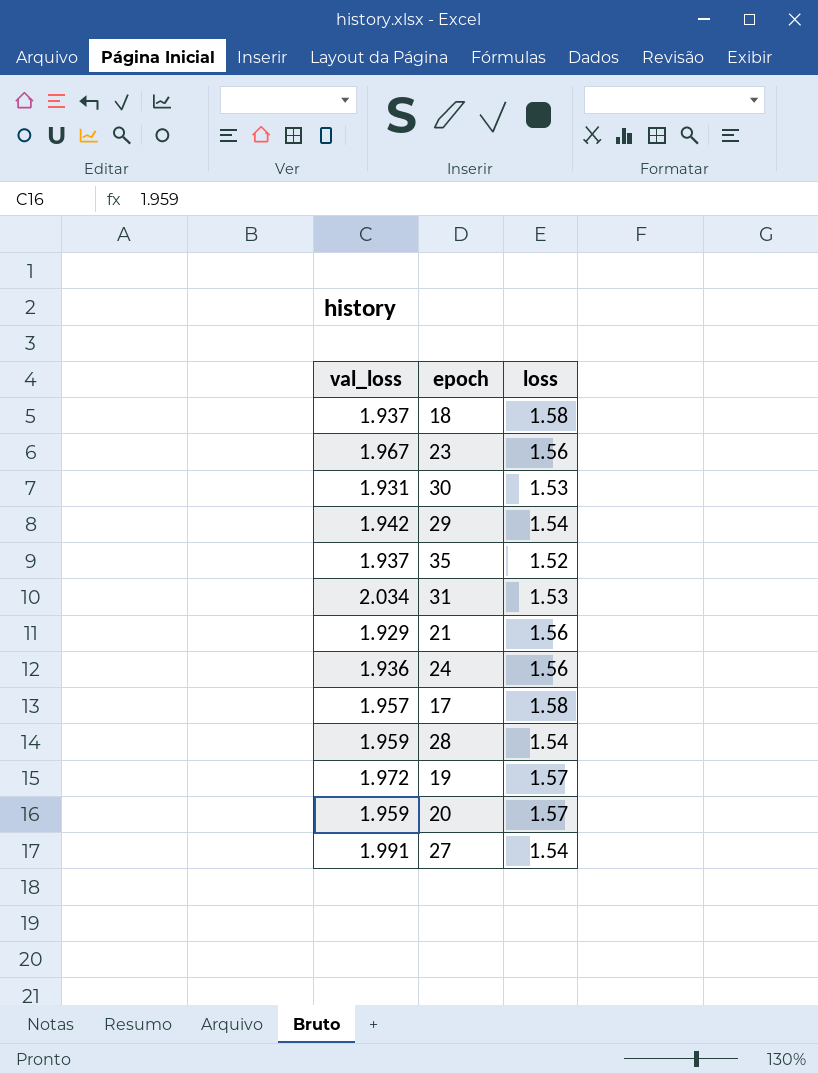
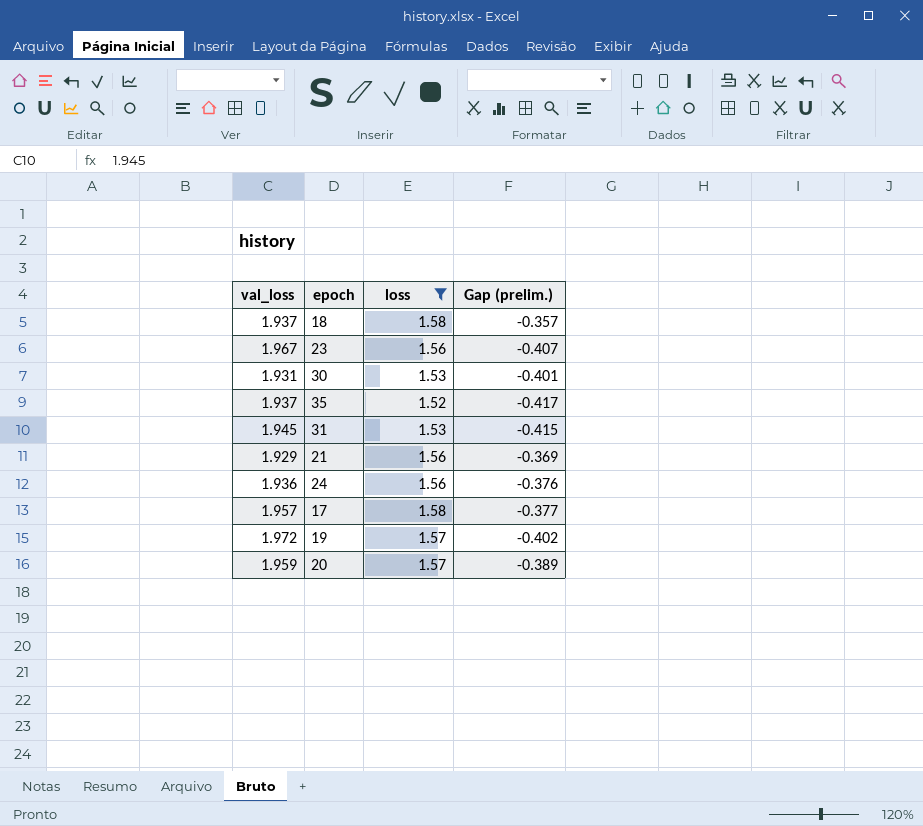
filter: none -> loss != 1.54
column Gap (prelim.) | formula: none -> [loss] - [val_loss]
31 | val_loss: 2.034 -> 1.945

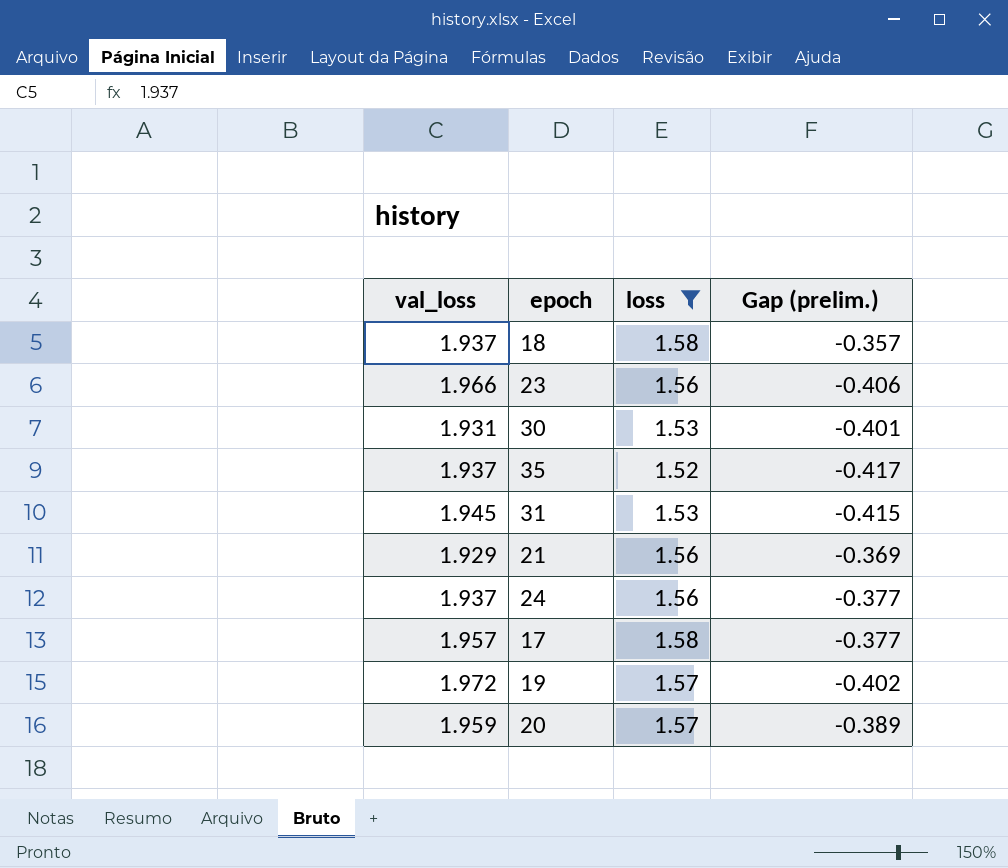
23 | val_loss: 1.967 -> 1.966
23 | Gap (prelim.): -0.407 -> -0.406
24 | val_loss: 1.936 -> 1.937
24 | Gap (prelim.): -0.376 -> -0.377

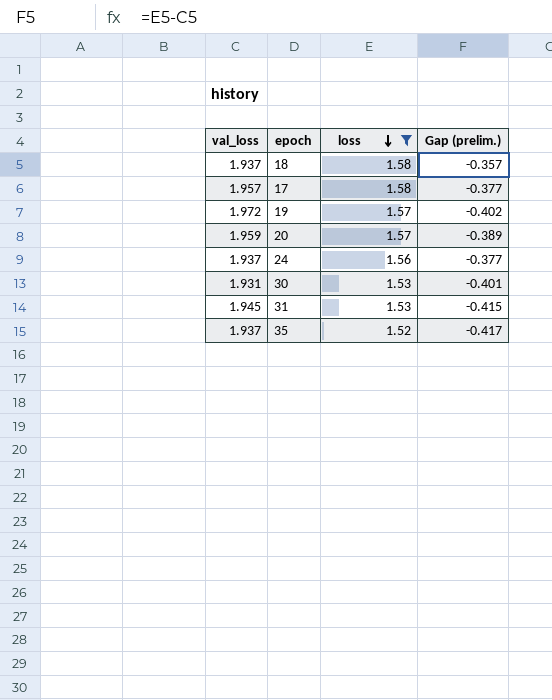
row order: none -> loss descending
row 23: 1.966 | 1.56 | -0.406 -> none
row 21: 1.929 | 1.56 | -0.369 -> none

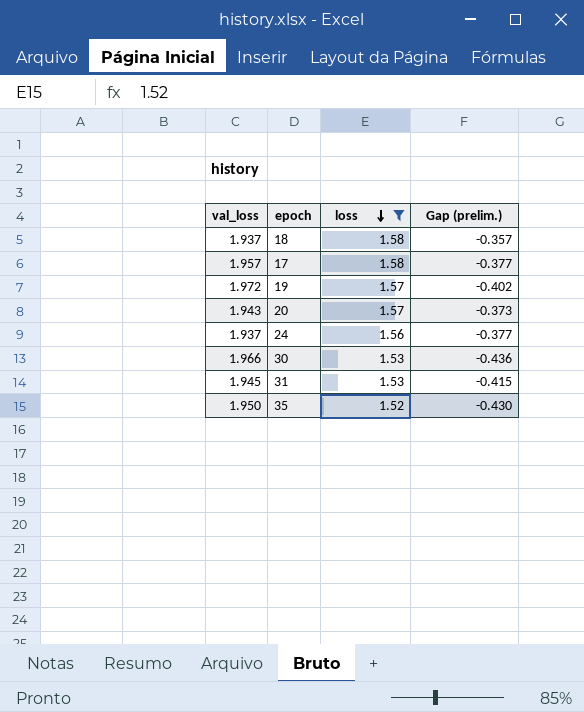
20 | val_loss: 1.959 -> 1.943
20 | Gap (prelim.): -0.389 -> -0.373
30 | val_loss: 1.931 -> 1.966
30 | Gap (prelim.): -0.401 -> -0.436
35 | val_loss: 1.937 -> 1.950
35 | Gap (prelim.): -0.417 -> -0.430

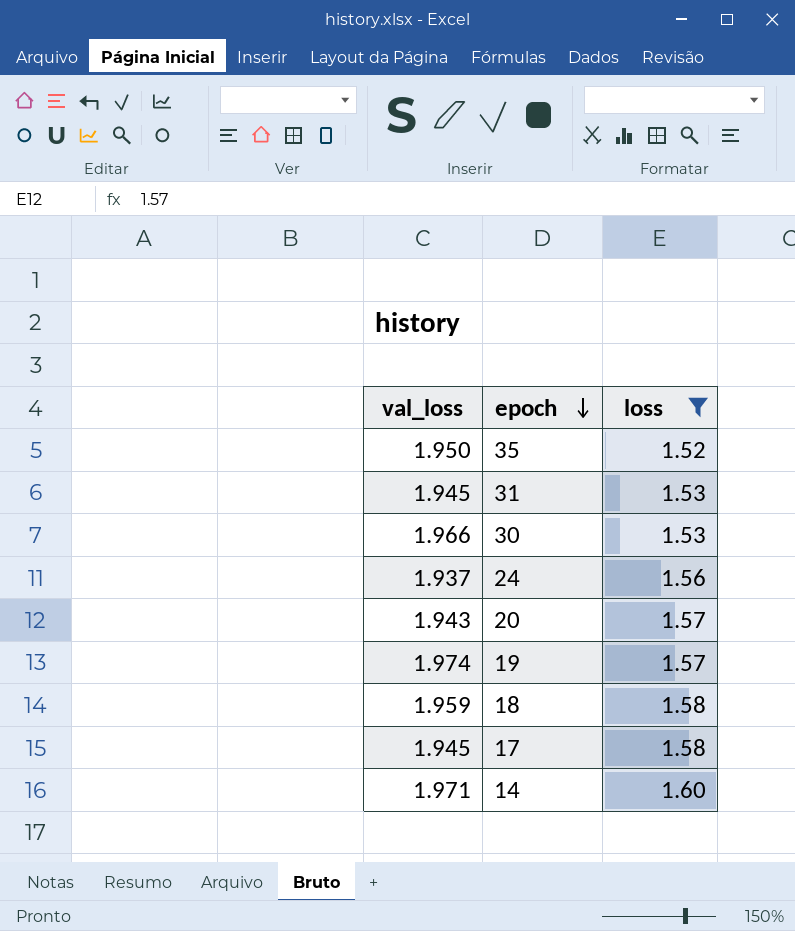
row order: loss descending -> epoch descending
column Gap (prelim.) | formula: [loss] - [val_loss] -> none
19 | val_loss: 1.972 -> 1.974
18 | val_loss: 1.937 -> 1.959
17 | val_loss: 1.957 -> 1.945
row 14: none -> 1.971 | 1.60

